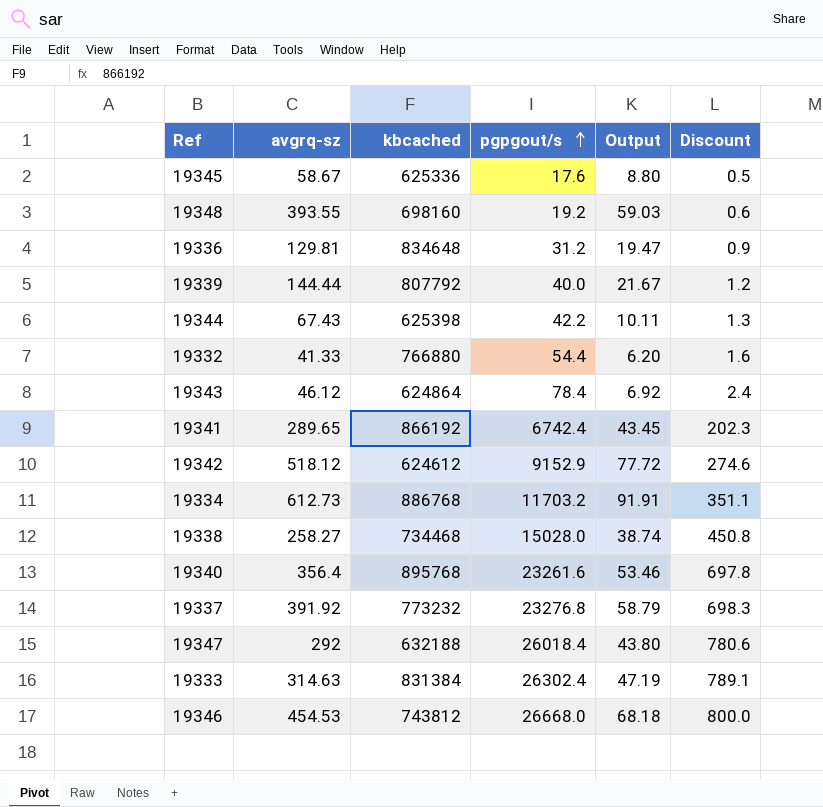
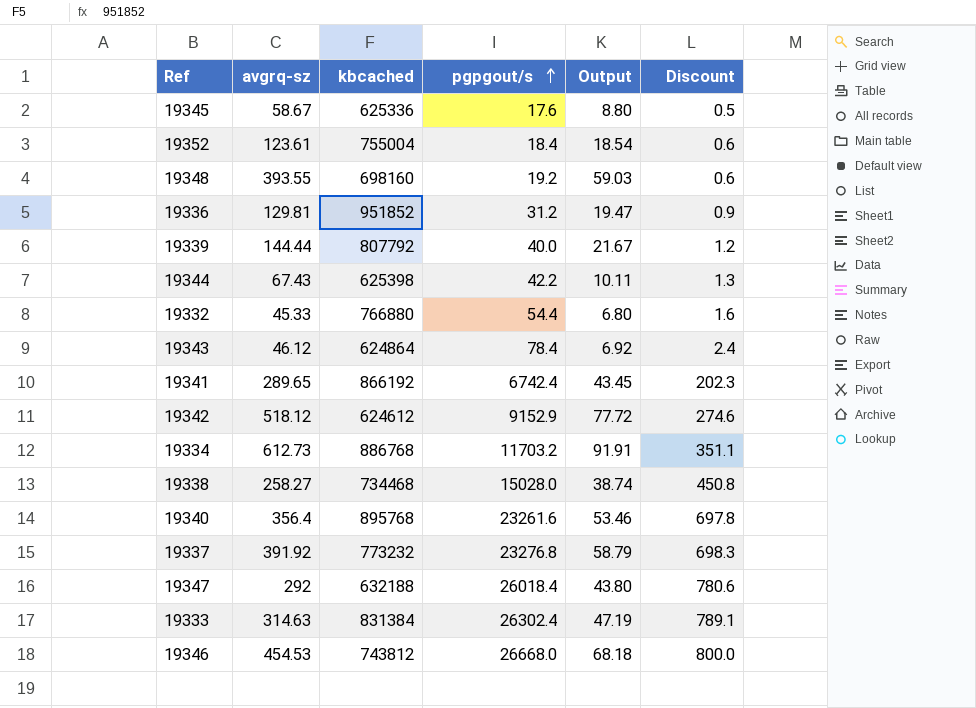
row 19352: none -> 123.61 | 755004 | 18.4 | 18.54 | 0.6
19336 | kbcached: 834648 -> 951852
19332 | avgrq-sz: 41.33 -> 45.33
19332 | Output: 6.20 -> 6.80

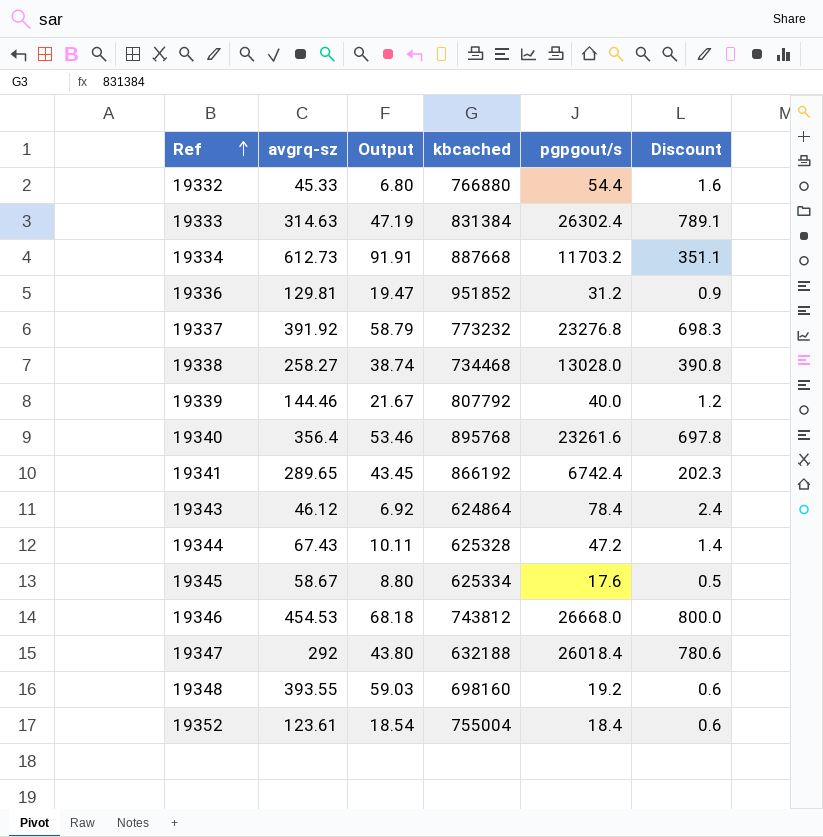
row order: pgpgout/s ascending -> Ref ascending
column Output | position: 5 -> 3
row 19342: 518.12 | 624612 | 9152.9 | 77.72 | 274.6 -> none
19334 | kbcached: 886768 -> 887668
19338 | pgpgout/s: 15028.0 -> 13028.0
19338 | Discount: 450.8 -> 390.8
19339 | avgrq-sz: 144.44 -> 144.46
19344 | kbcached: 625398 -> 625328
19344 | pgpgout/s: 42.2 -> 47.2
19344 | Discount: 1.3 -> 1.4
19345 | kbcached: 625336 -> 625334

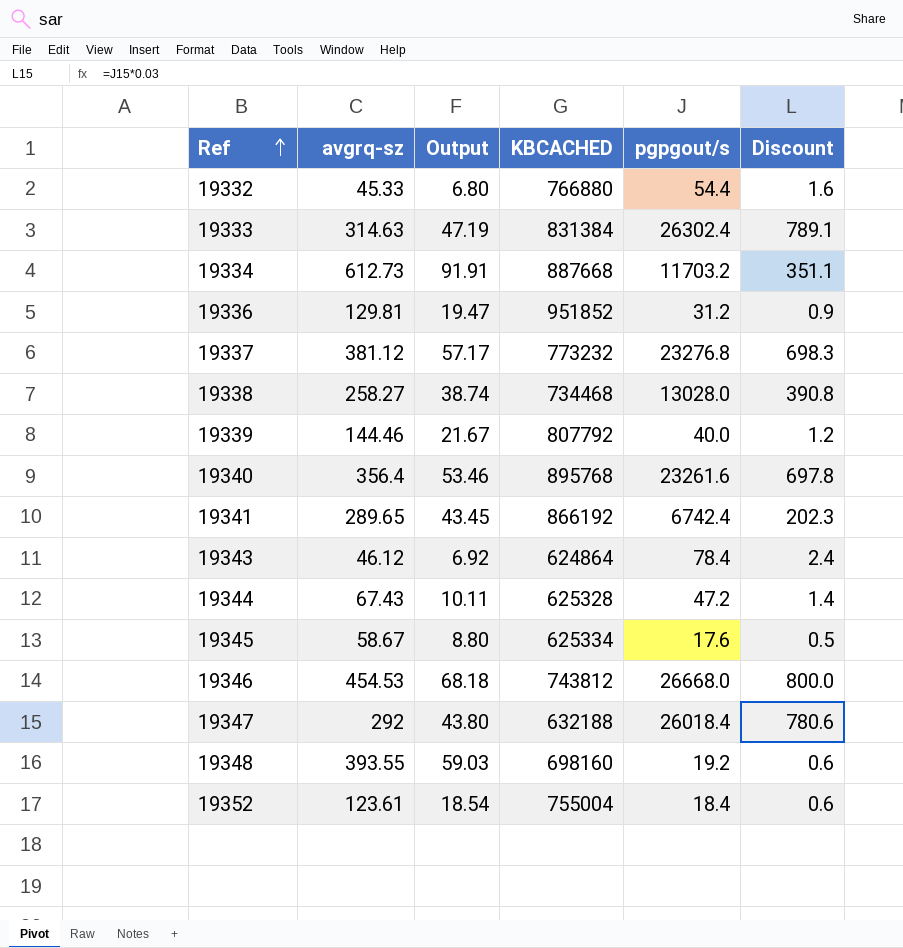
column name: kbcached -> KBCACHED
19337 | avgrq-sz: 391.92 -> 381.12
19337 | Output: 58.79 -> 57.17

